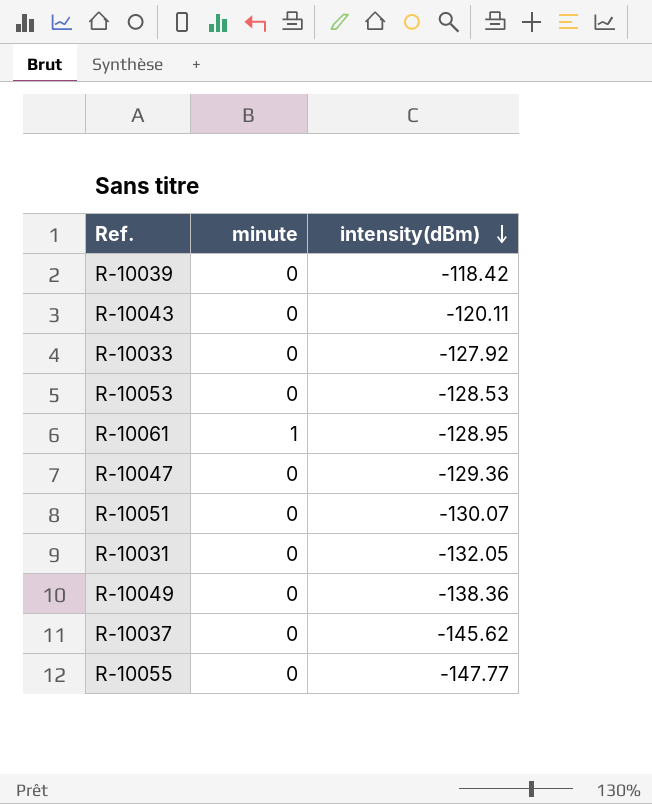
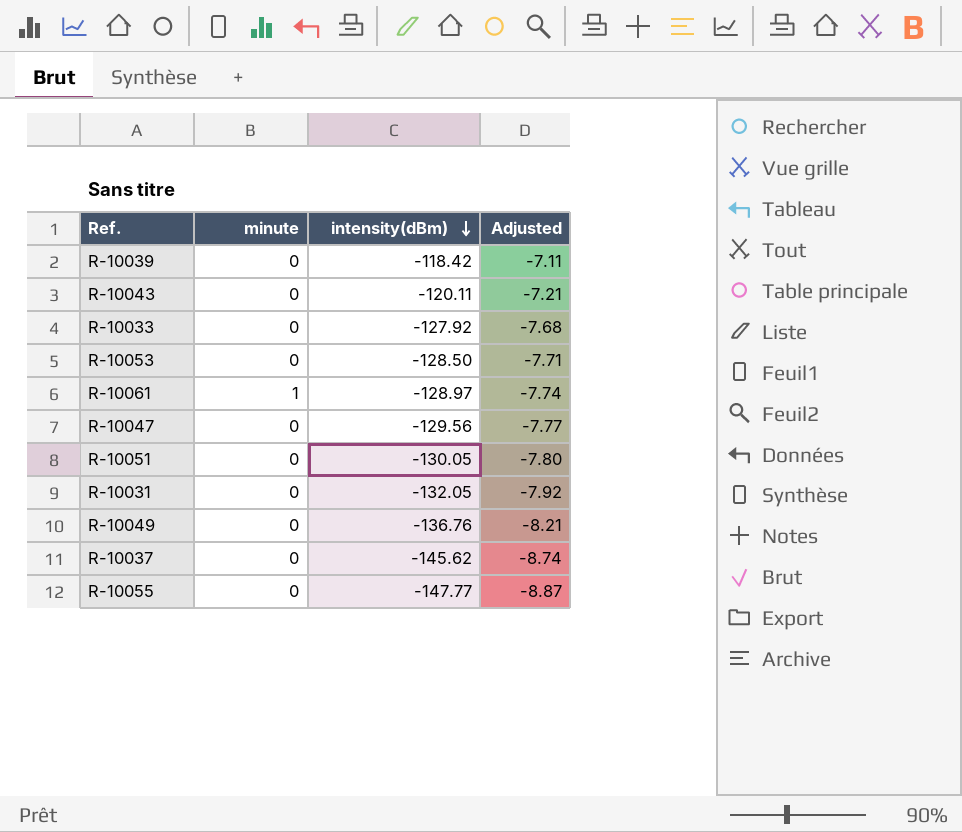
column Adjusted | formula: none -> [intensity(dBm)] * 0.06
R-10053 | intensity(dBm): -128.53 -> -128.50
R-10061 | intensity(dBm): -128.95 -> -128.97
R-10047 | intensity(dBm): -129.36 -> -129.56
R-10051 | intensity(dBm): -130.07 -> -130.05
R-10049 | intensity(dBm): -138.36 -> -136.76

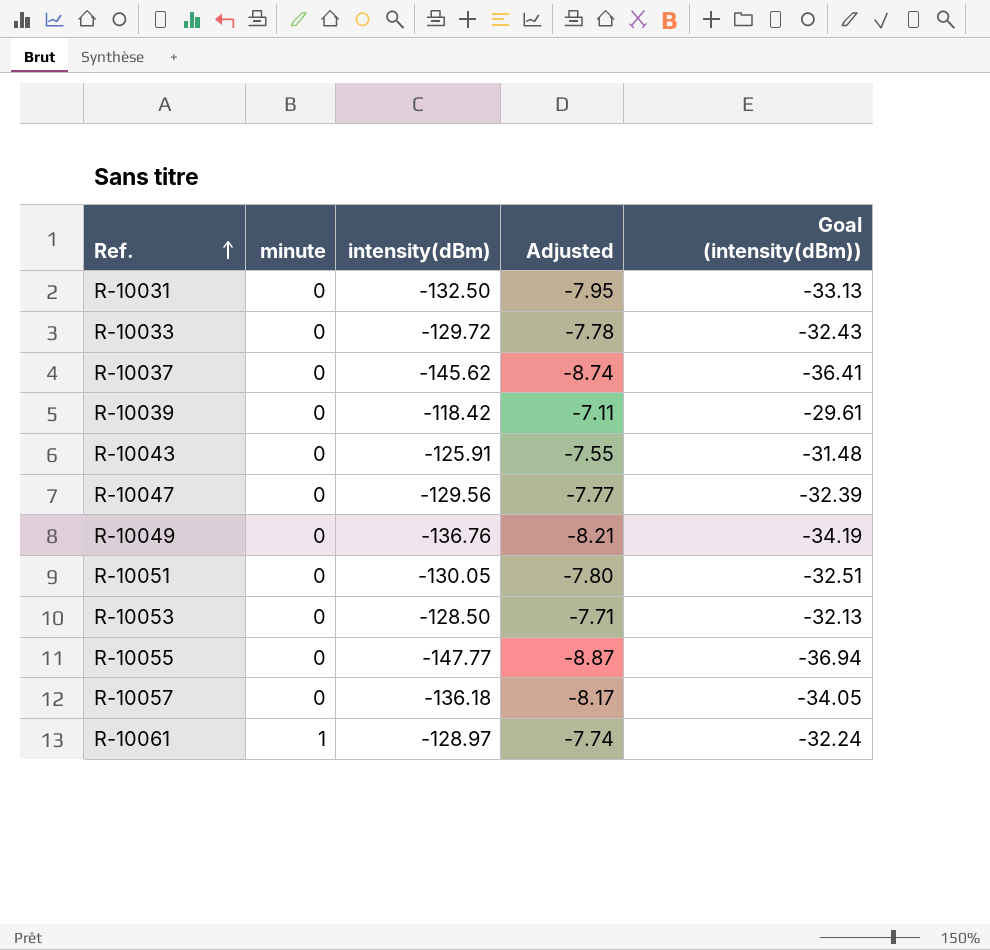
row order: intensity(dBm) descending -> Ref. ascending
column Goal (intensity(dBm)) | formula: none -> [intensity(dBm)] * 0.25
R-10031 | intensity(dBm): -132.05 -> -132.50
R-10031 | Adjusted: -7.92 -> -7.95
R-10033 | intensity(dBm): -127.92 -> -129.72
R-10033 | Adjusted: -7.68 -> -7.78
R-10043 | intensity(dBm): -120.11 -> -125.91
R-10043 | Adjusted: -7.21 -> -7.55
row R-10057: none -> 0 | -136.18 | -8.17 | -34.05

